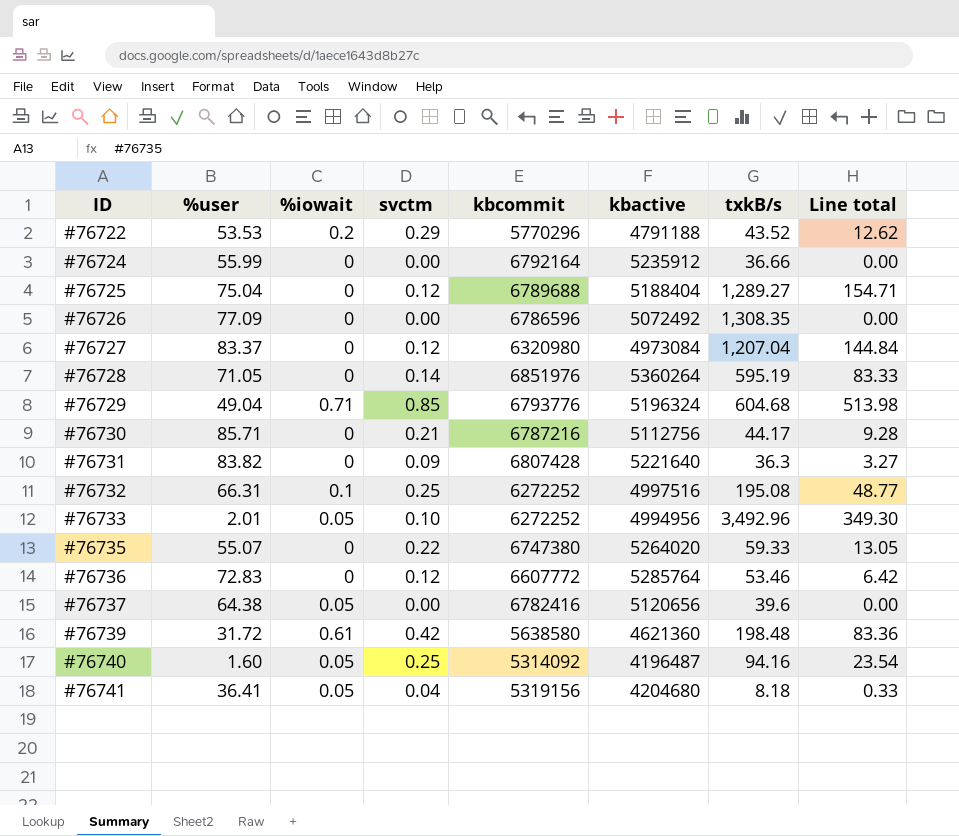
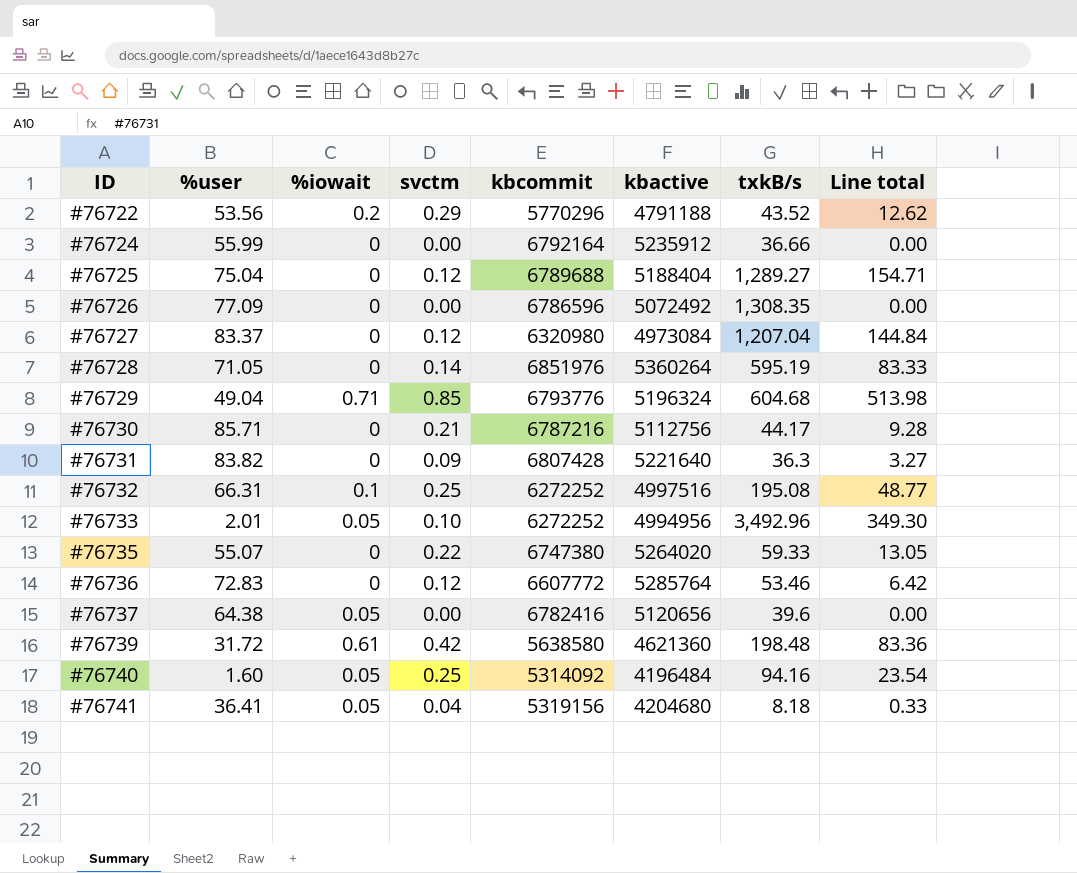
#76722 | %user: 53.53 -> 53.56
#76740 | kbactive: 4196487 -> 4196484

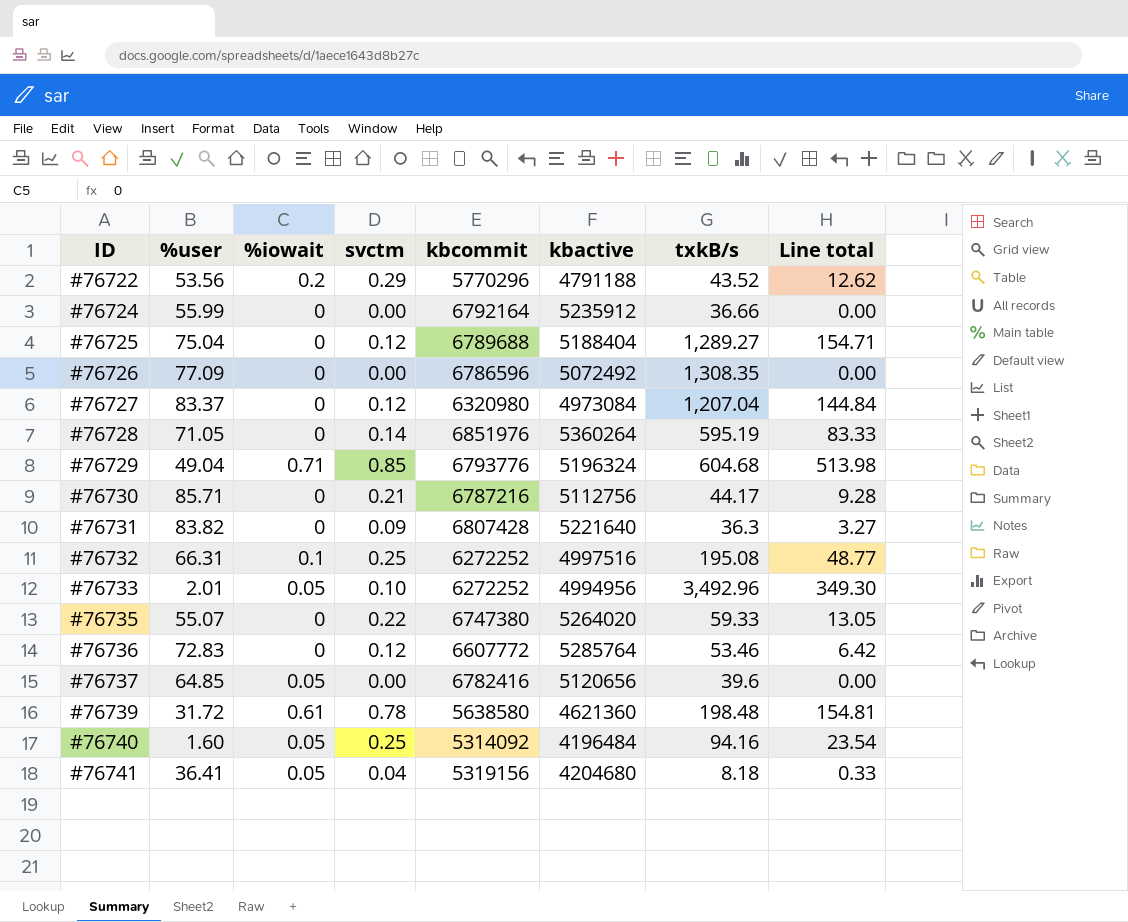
#76737 | %user: 64.38 -> 64.85
#76739 | svctm: 0.42 -> 0.78
#76739 | Line total: 83.36 -> 154.81

